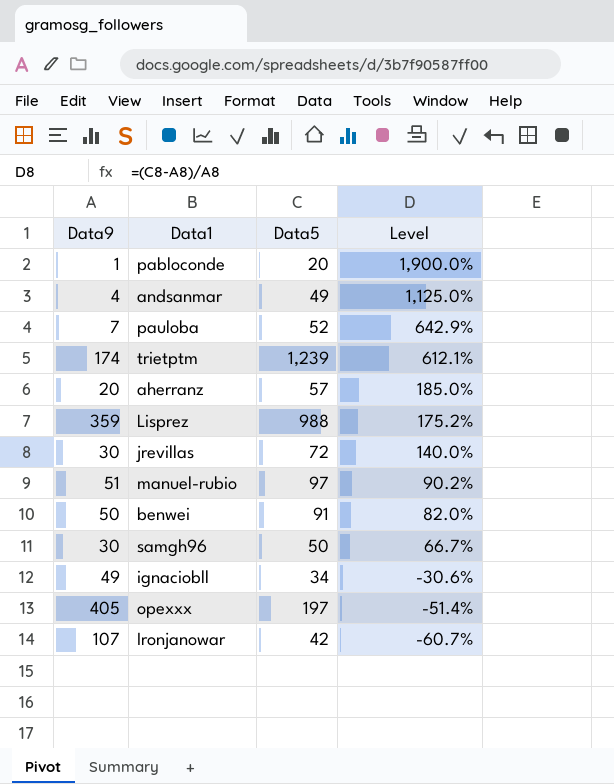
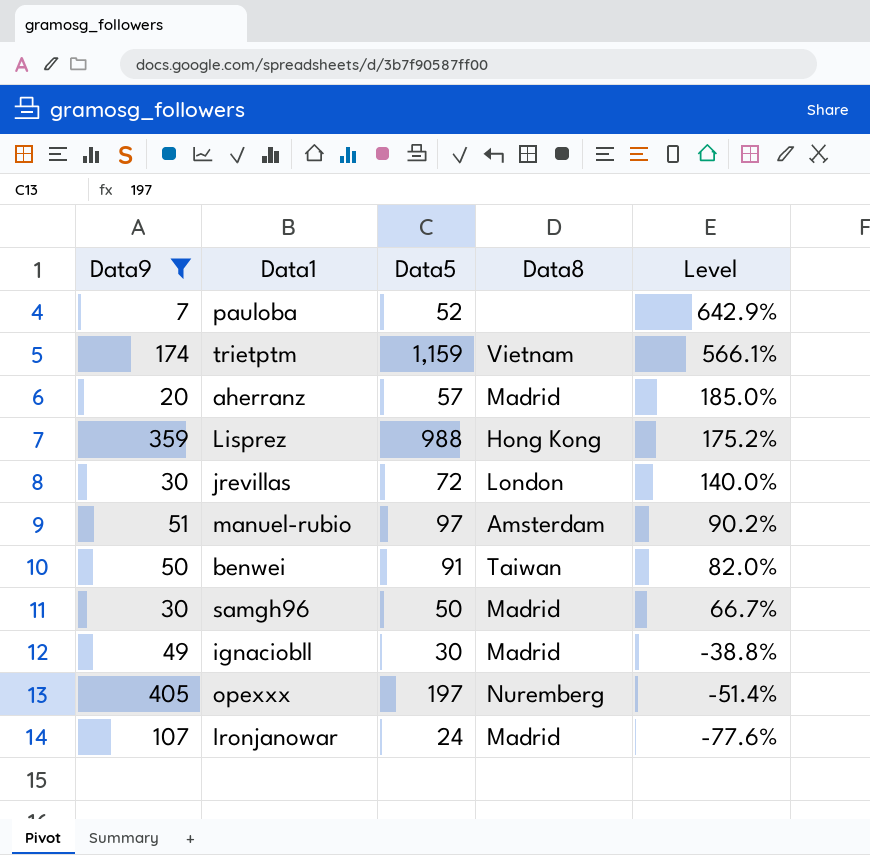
filter: none -> Data9 >= 7
column Data8 | position: none -> 4
trietptm | Data5: 1,239 -> 1,159
trietptm | Level: 612.1% -> 566.1%
ignaciobll | Data5: 34 -> 30
ignaciobll | Level: -30.6% -> -38.8%
Ironjanowar | Data5: 42 -> 24
Ironjanowar | Level: -60.7% -> -77.6%

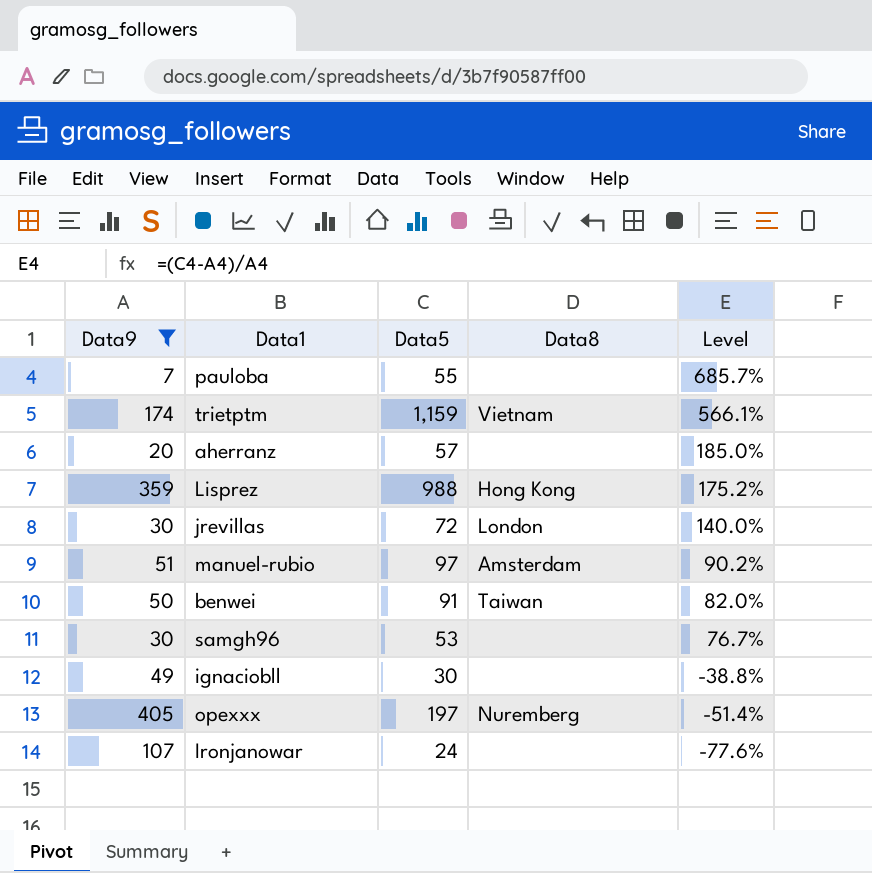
pauloba | Data5: 52 -> 55
pauloba | Level: 642.9% -> 685.7%
aherranz | Data8: Madrid -> none
samgh96 | Data5: 50 -> 53
samgh96 | Data8: Madrid -> none
samgh96 | Level: 66.7% -> 76.7%
ignaciobll | Data8: Madrid -> none
Ironjanowar | Data8: Madrid -> none

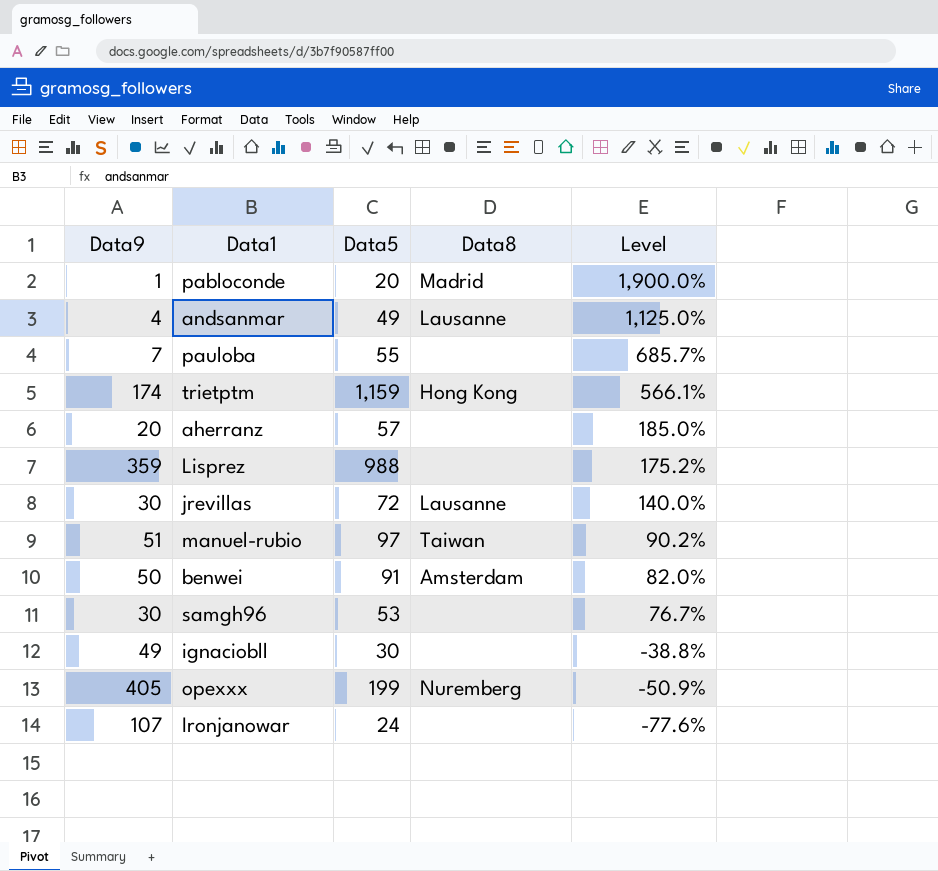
filter: Data9 >= 7 -> none
trietptm | Data8: Vietnam -> Hong Kong
Lisprez | Data8: Hong Kong -> none
jrevillas | Data8: London -> Lausanne
manuel-rubio | Data8: Amsterdam -> Taiwan
benwei | Data8: Taiwan -> Amsterdam
opexxx | Data5: 197 -> 199
opexxx | Level: -51.4% -> -50.9%

